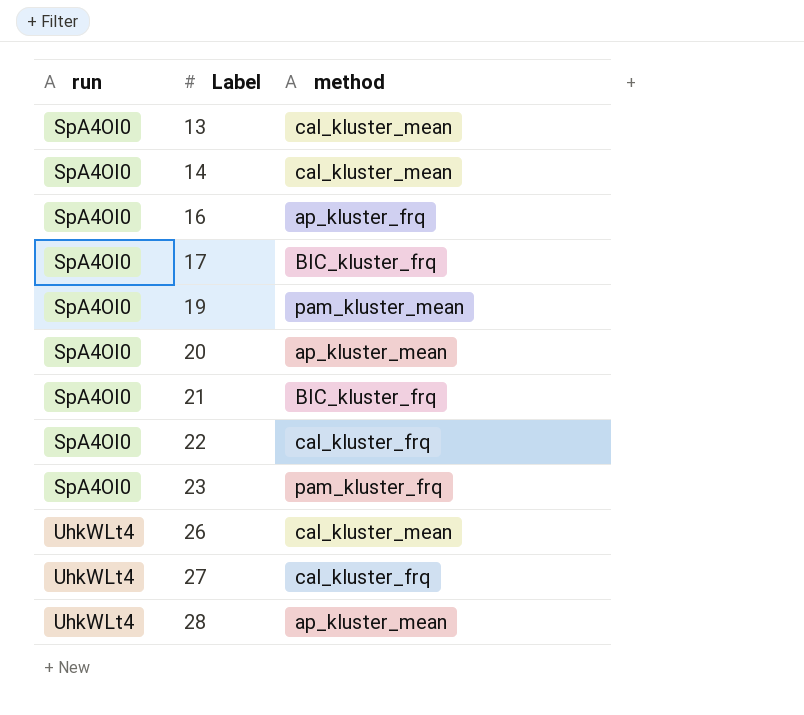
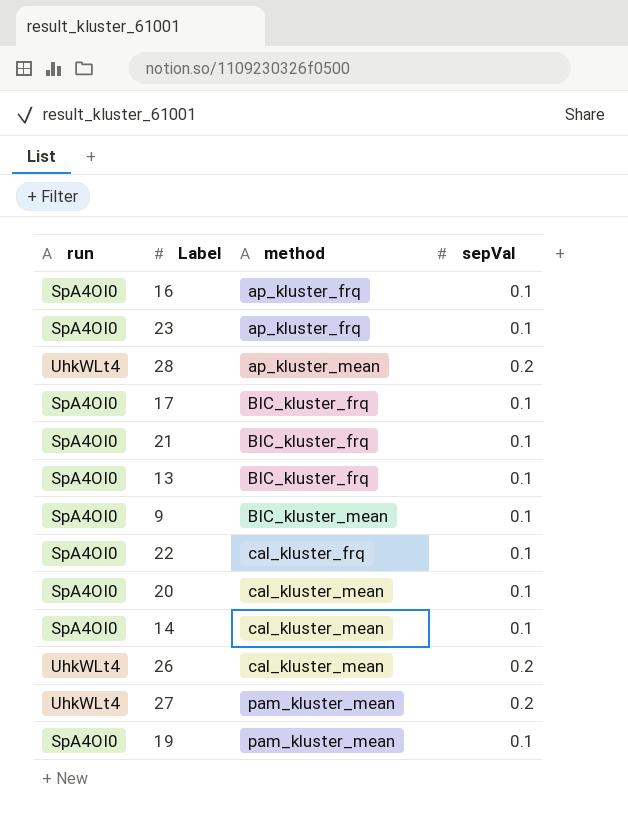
row order: run ascending -> method ascending
column sepVal | position: none -> 4
23 | method: pam_kluster_frq -> ap_kluster_frq
13 | method: cal_kluster_mean -> BIC_kluster_frq
row 9: none -> SpA4OI0 | BIC_kluster_mean | 0.1
20 | method: ap_kluster_mean -> cal_kluster_mean
27 | method: cal_kluster_frq -> pam_kluster_mean

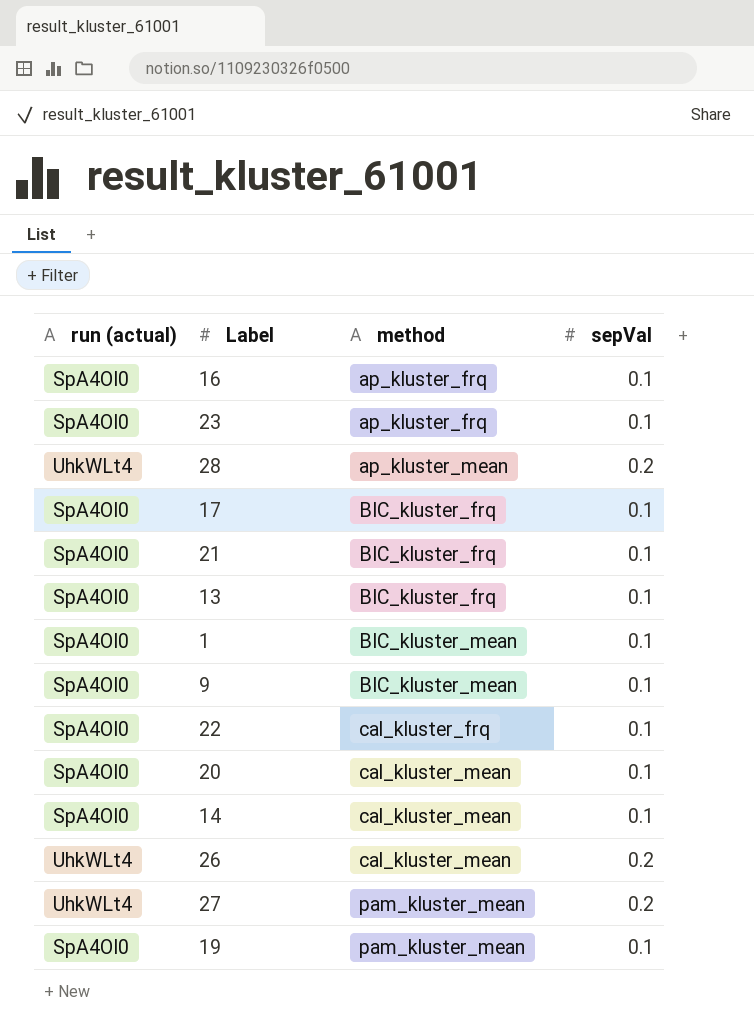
column name: run -> run (actual)
row 1: none -> SpA4OI0 | BIC_kluster_mean | 0.1

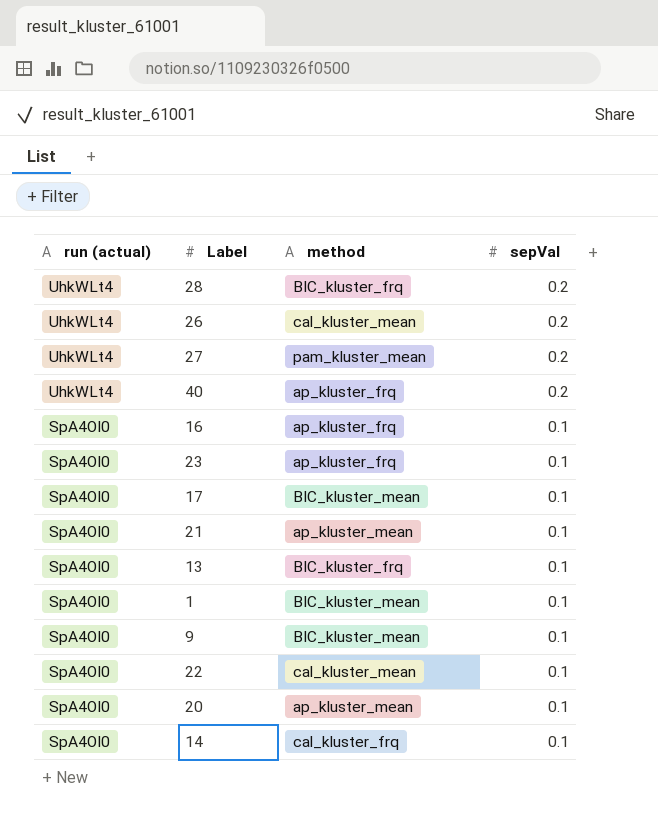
row order: method ascending -> run (actual) descending
row 19: SpA4OI0 | pam_kluster_mean | 0.1 -> none
28 | method: ap_kluster_mean -> BIC_kluster_frq
row 40: none -> UhkWLt4 | ap_kluster_frq | 0.2
17 | method: BIC_kluster_frq -> BIC_kluster_mean
21 | method: BIC_kluster_frq -> ap_kluster_mean
22 | method: cal_kluster_frq -> cal_kluster_mean
20 | method: cal_kluster_mean -> ap_kluster_mean
14 | method: cal_kluster_mean -> cal_kluster_frq

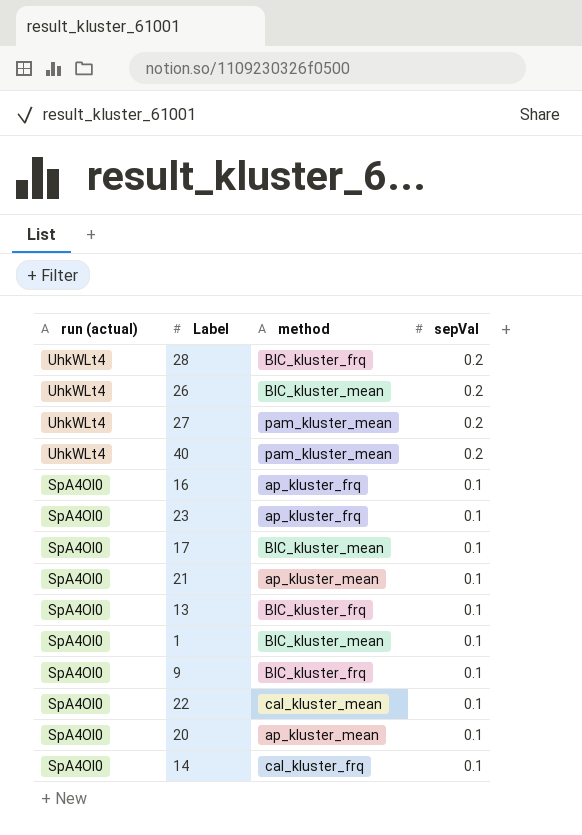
26 | method: cal_kluster_mean -> BIC_kluster_mean
40 | method: ap_kluster_frq -> pam_kluster_mean
9 | method: BIC_kluster_mean -> BIC_kluster_frq

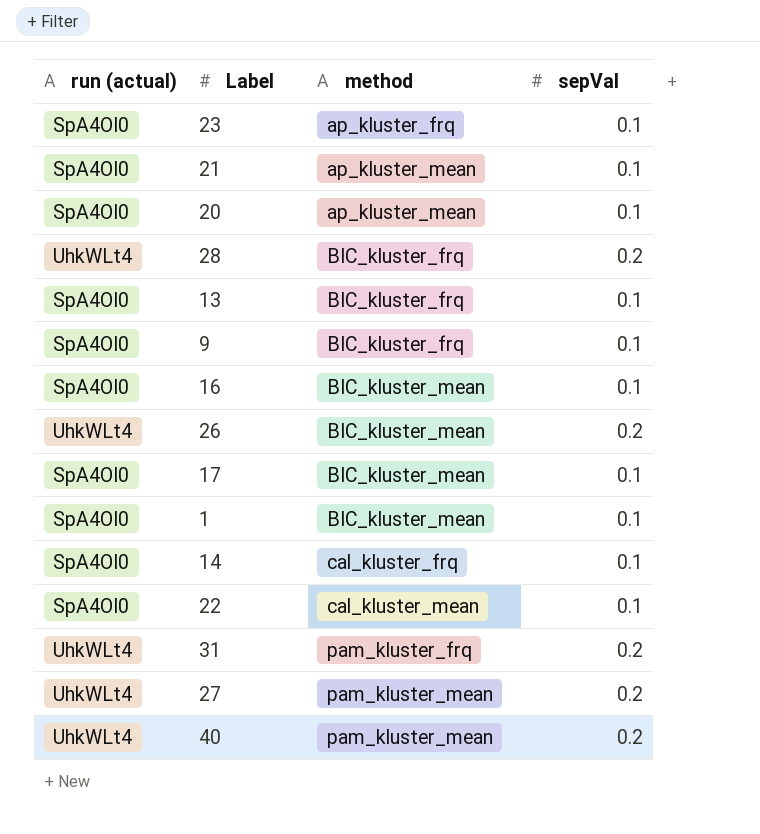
row order: run (actual) descending -> method ascending
16 | method: ap_kluster_frq -> BIC_kluster_mean
row 31: none -> UhkWLt4 | pam_kluster_frq | 0.2

